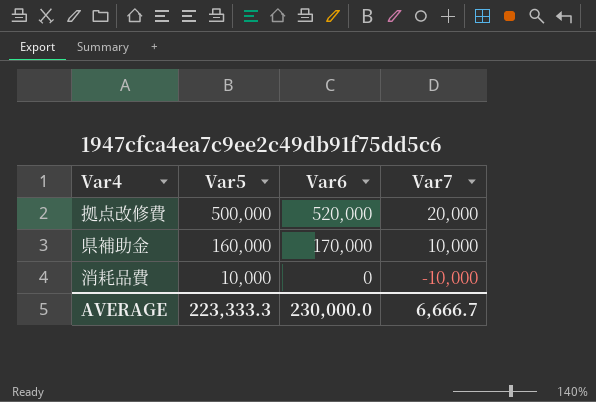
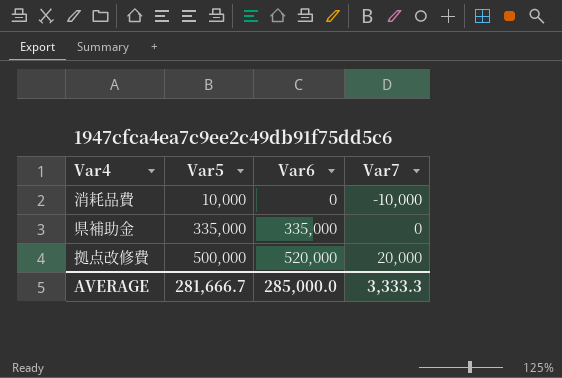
row order: Var5 descending -> Var5 ascending
県補助金 | Var5: 160,000 -> 335,000
県補助金 | Var6: 170,000 -> 335,000
県補助金 | Var7: 10,000 -> 0
AVERAGE | Var5: 223,333.3 -> 281,666.7
AVERAGE | Var6: 230,000.0 -> 285,000.0
AVERAGE | Var7: 6,666.7 -> 3,333.3

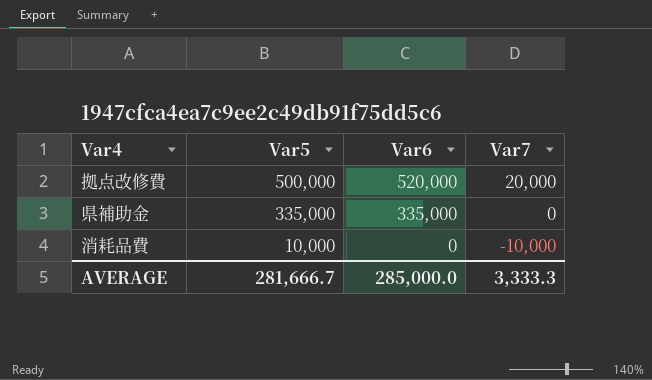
row order: Var5 ascending -> Var5 descending

